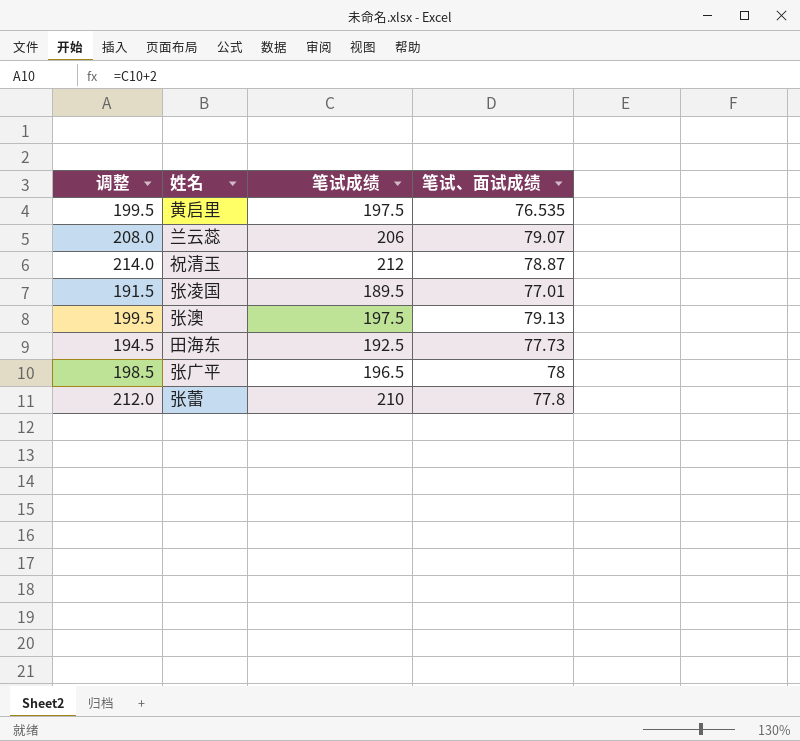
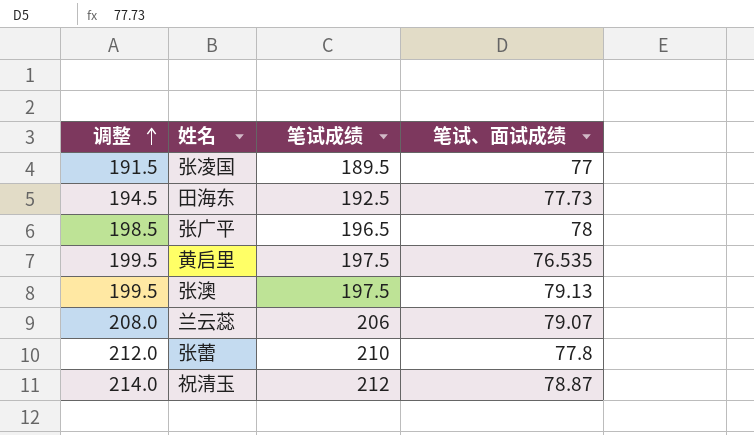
row order: none -> 调整 ascending
张凌国 | 笔试、面试成绩: 77.01 -> 77

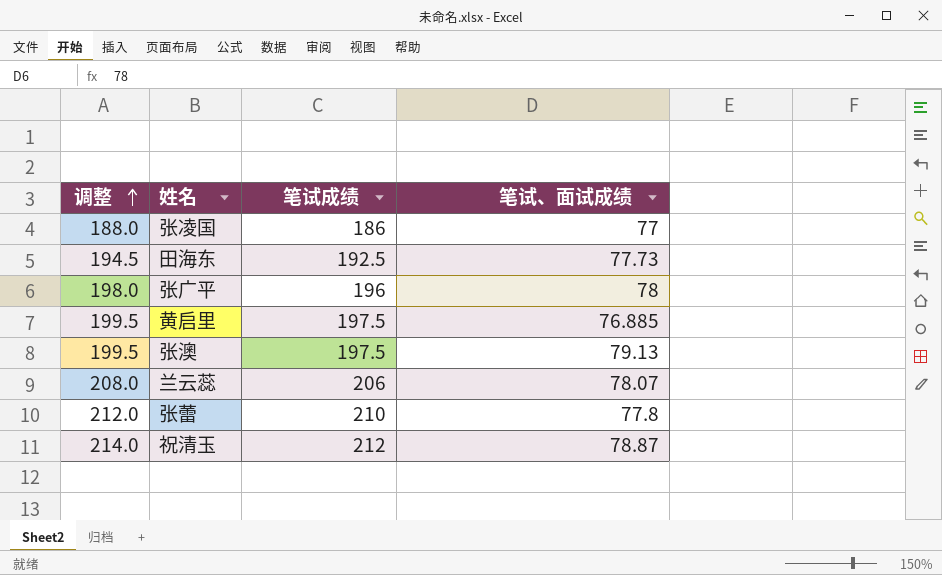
张凌国 | 调整: 191.5 -> 188.0
张凌国 | 笔试成绩: 189.5 -> 186
张广平 | 调整: 198.5 -> 198.0
张广平 | 笔试成绩: 196.5 -> 196
黄启里 | 笔试、面试成绩: 76.535 -> 76.885
兰云蕊 | 笔试、面试成绩: 79.07 -> 78.07

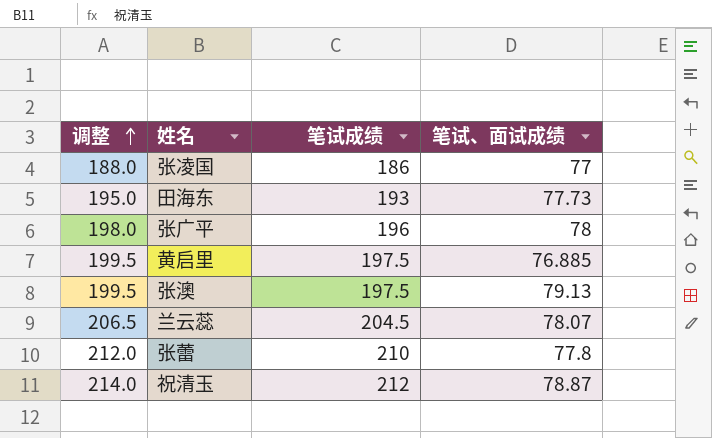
田海东 | 调整: 194.5 -> 195.0
田海东 | 笔试成绩: 192.5 -> 193
兰云蕊 | 调整: 208.0 -> 206.5
兰云蕊 | 笔试成绩: 206 -> 204.5

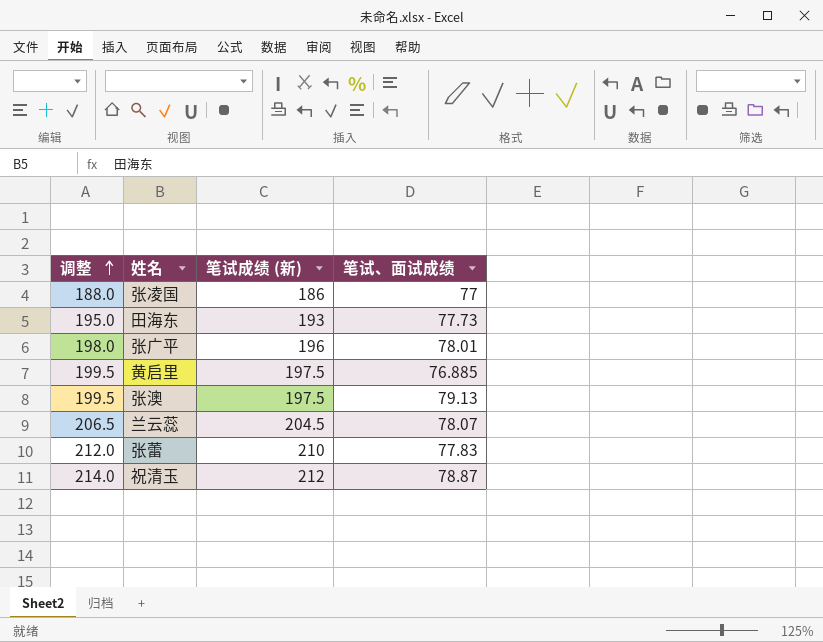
column name: 笔试成绩 -> 笔试成绩 (新)
张广平 | 笔试、面试成绩: 78 -> 78.01
张蕾 | 笔试、面试成绩: 77.8 -> 77.83

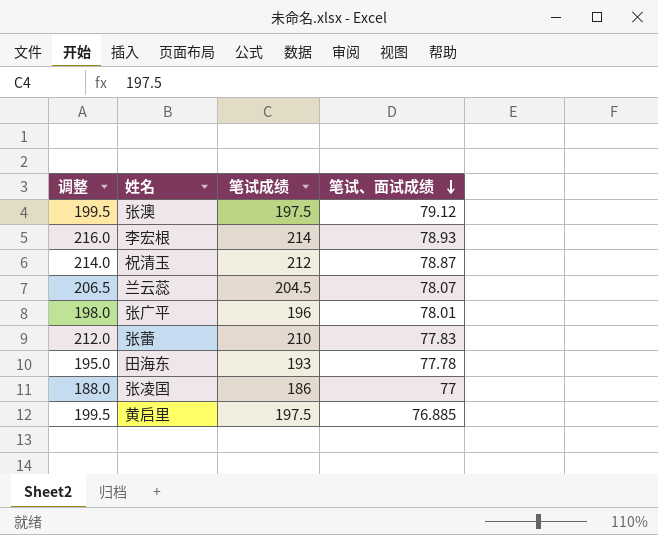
row order: 调整 ascending -> 笔试、面试成绩 descending
column name: 笔试成绩 (新) -> 笔试成绩
张澳 | 笔试、面试成绩: 79.13 -> 79.12
row 李宏根: none -> 216.0 | 214 | 78.93
田海东 | 笔试、面试成绩: 77.73 -> 77.78

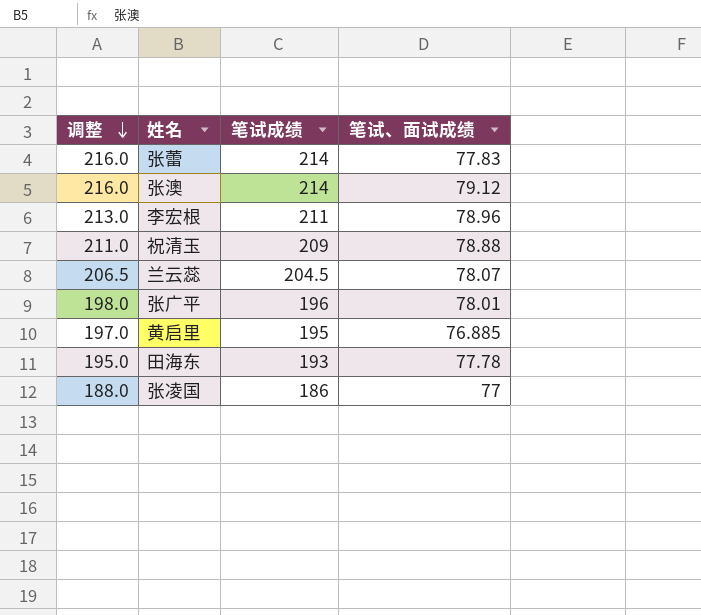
row order: 笔试、面试成绩 descending -> 调整 descending
张蕾 | 调整: 212.0 -> 216.0
张蕾 | 笔试成绩: 210 -> 214
张澳 | 调整: 199.5 -> 216.0
张澳 | 笔试成绩: 197.5 -> 214
李宏根 | 调整: 216.0 -> 213.0
李宏根 | 笔试成绩: 214 -> 211
李宏根 | 笔试、面试成绩: 78.93 -> 78.96
祝清玉 | 调整: 214.0 -> 211.0
祝清玉 | 笔试成绩: 212 -> 209
祝清玉 | 笔试、面试成绩: 78.87 -> 78.88
黄启里 | 调整: 199.5 -> 197.0
黄启里 | 笔试成绩: 197.5 -> 195

